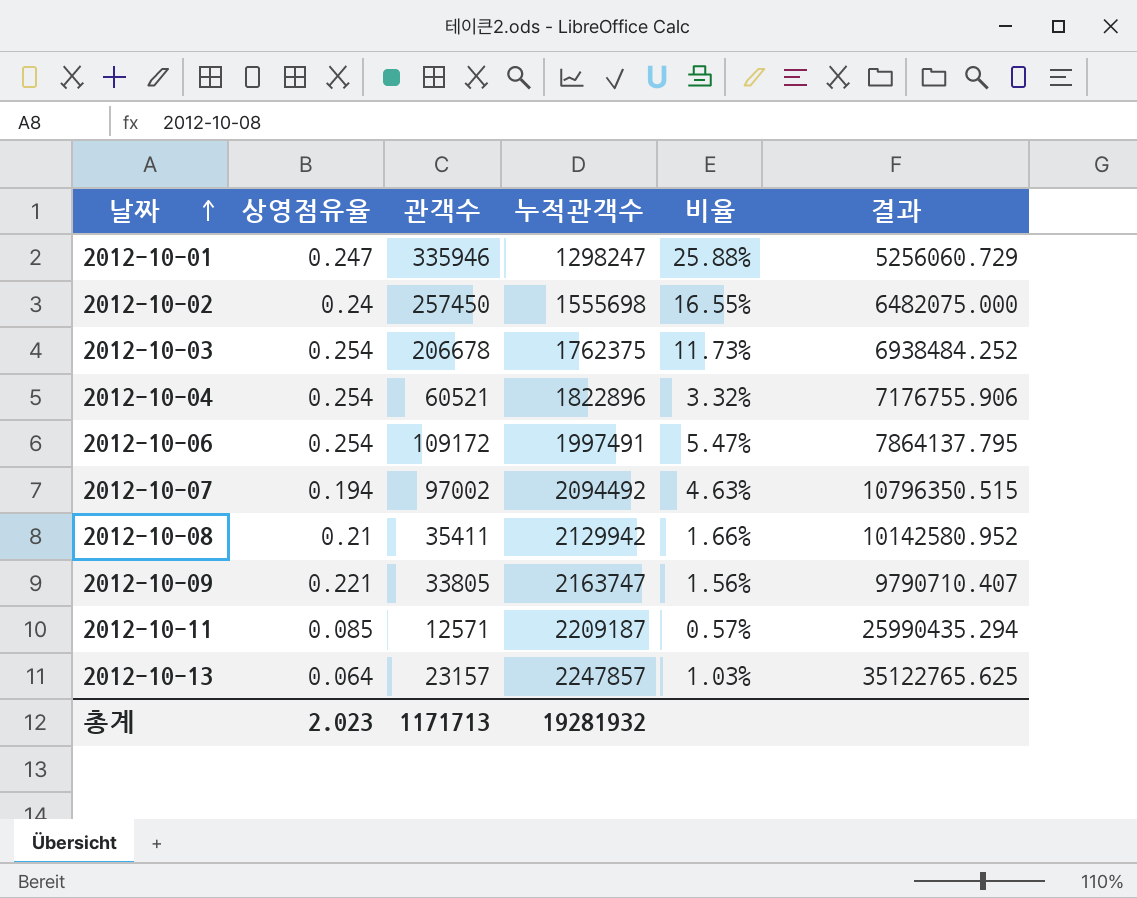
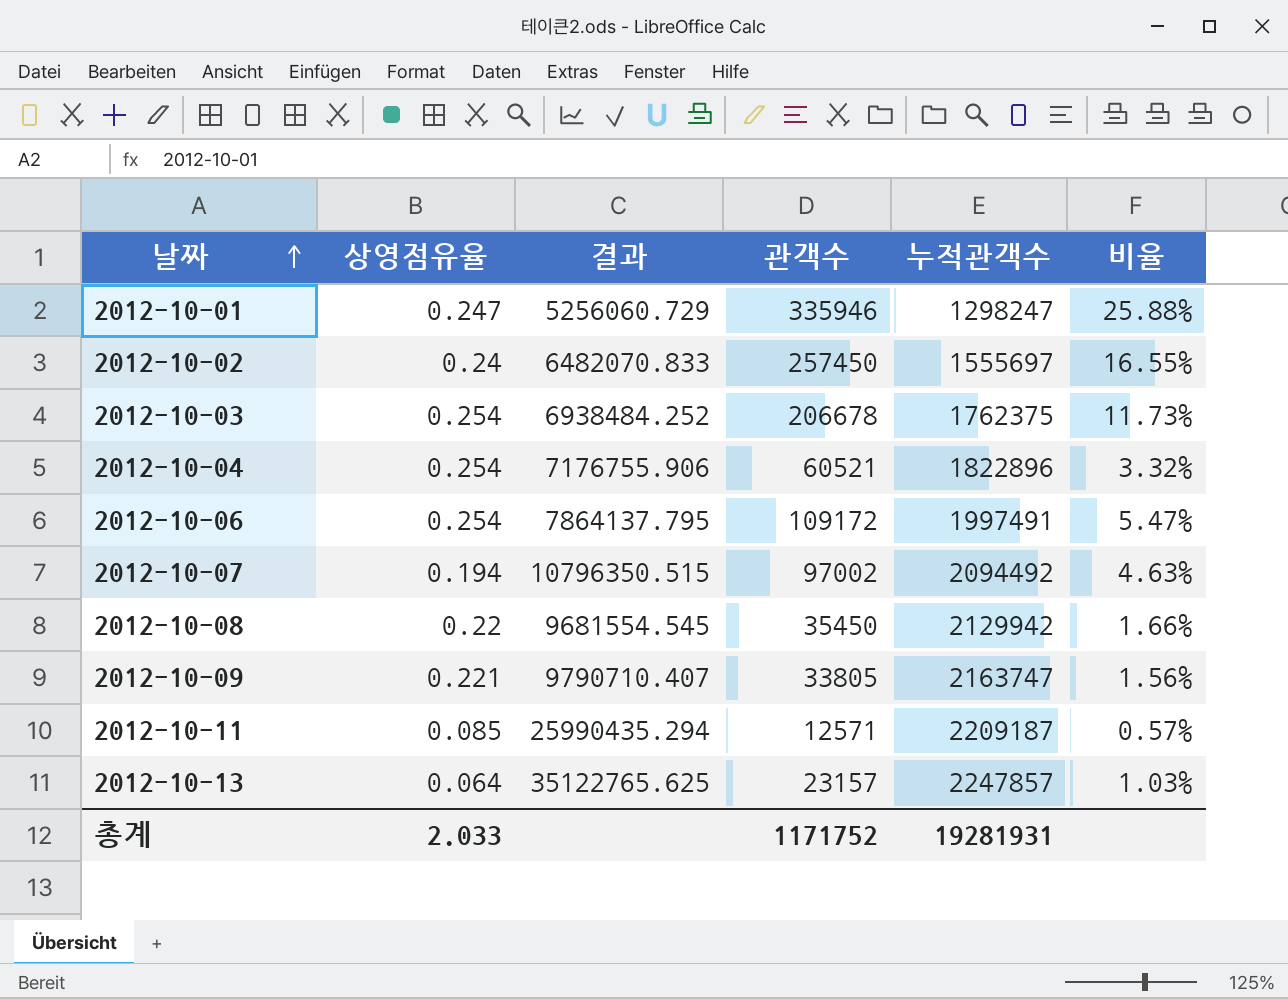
column 결과 | position: 6 -> 3
2012-10-02 | 결과: 6482075.000 -> 6482070.833
2012-10-02 | 누적관객수: 1555698 -> 1555697
2012-10-08 | 상영점유율: 0.21 -> 0.22
2012-10-08 | 결과: 10142580.952 -> 9681554.545
2012-10-08 | 관객수: 35411 -> 35450
총계 | 상영점유율: 2.023 -> 2.033
총계 | 관객수: 1171713 -> 1171752
총계 | 누적관객수: 19281932 -> 19281931

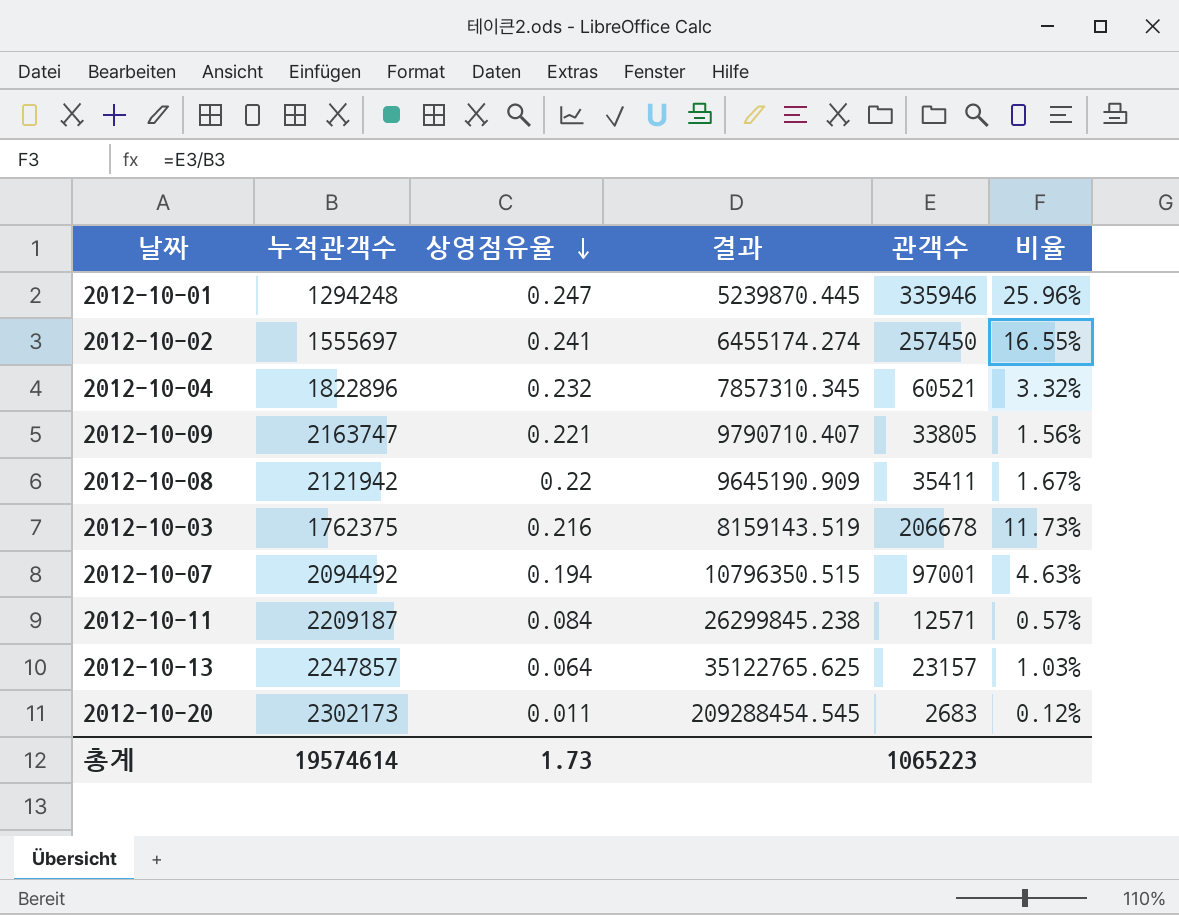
row order: 날짜 ascending -> 상영점유율 descending
column 누적관객수 | position: 5 -> 2
row 2012-10-06: 0.254 | 7864137.795 | 109172 | 1997491 | 5.47% -> none
2012-10-01 | 누적관객수: 1298247 -> 1294248
2012-10-01 | 결과: 5256060.729 -> 5239870.445
2012-10-01 | 비율: 25.88% -> 25.96%
2012-10-02 | 상영점유율: 0.24 -> 0.241
2012-10-02 | 결과: 6482070.833 -> 6455174.274
2012-10-04 | 상영점유율: 0.254 -> 0.232
2012-10-04 | 결과: 7176755.906 -> 7857310.345
2012-10-08 | 누적관객수: 2129942 -> 2121942
2012-10-08 | 결과: 9681554.545 -> 9645190.909
2012-10-08 | 관객수: 35450 -> 35411
2012-10-08 | 비율: 1.66% -> 1.67%
2012-10-03 | 상영점유율: 0.254 -> 0.216
2012-10-03 | 결과: 6938484.252 -> 8159143.519
2012-10-07 | 관객수: 97002 -> 97001
2012-10-11 | 상영점유율: 0.085 -> 0.084
2012-10-11 | 결과: 25990435.294 -> 26299845.238
row 2012-10-20: none -> 2302173 | 0.011 | 209288454.545 | 2683 | 0.12%
총계 | 누적관객수: 19281931 -> 19574614
총계 | 상영점유율: 2.033 -> 1.73
총계 | 관객수: 1171752 -> 1065223

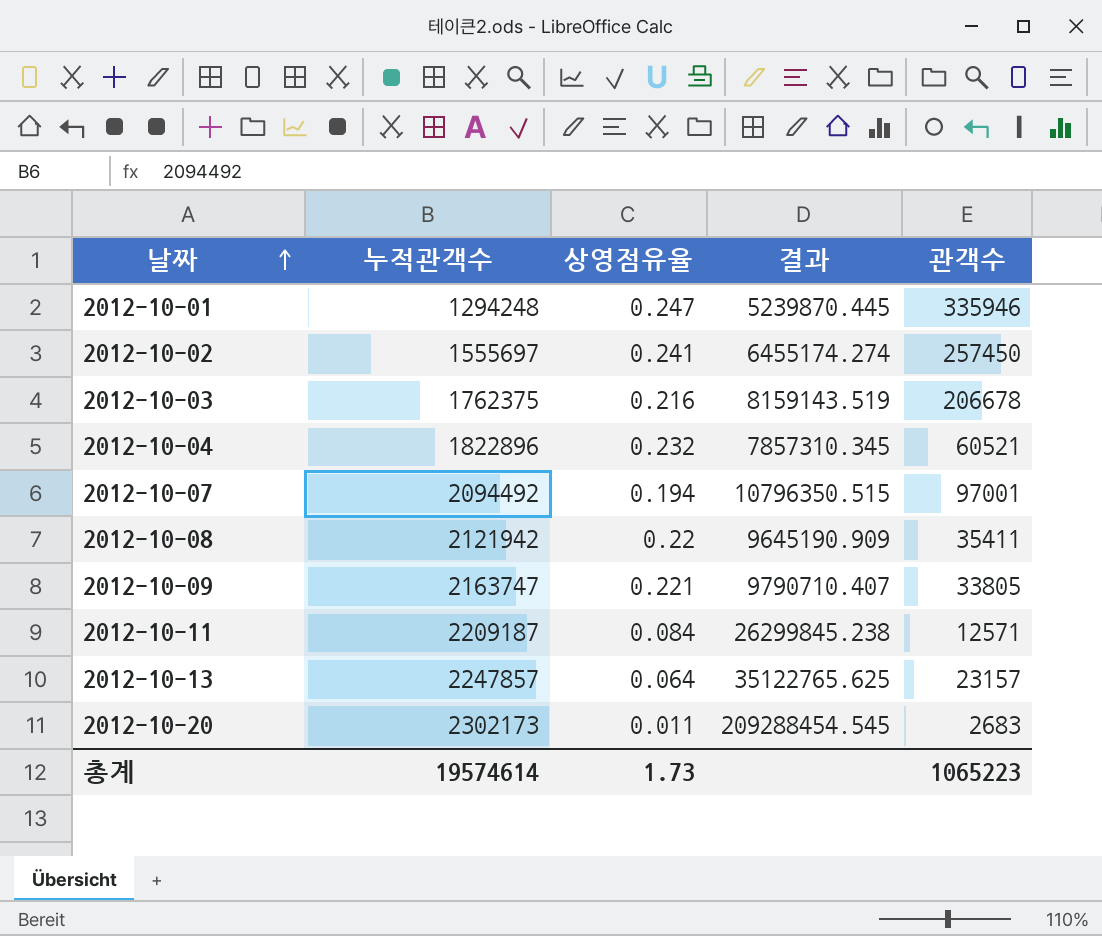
row order: 상영점유율 descending -> 날짜 ascending
column 비율 | formula: [관객수] / [누적관객수] -> none

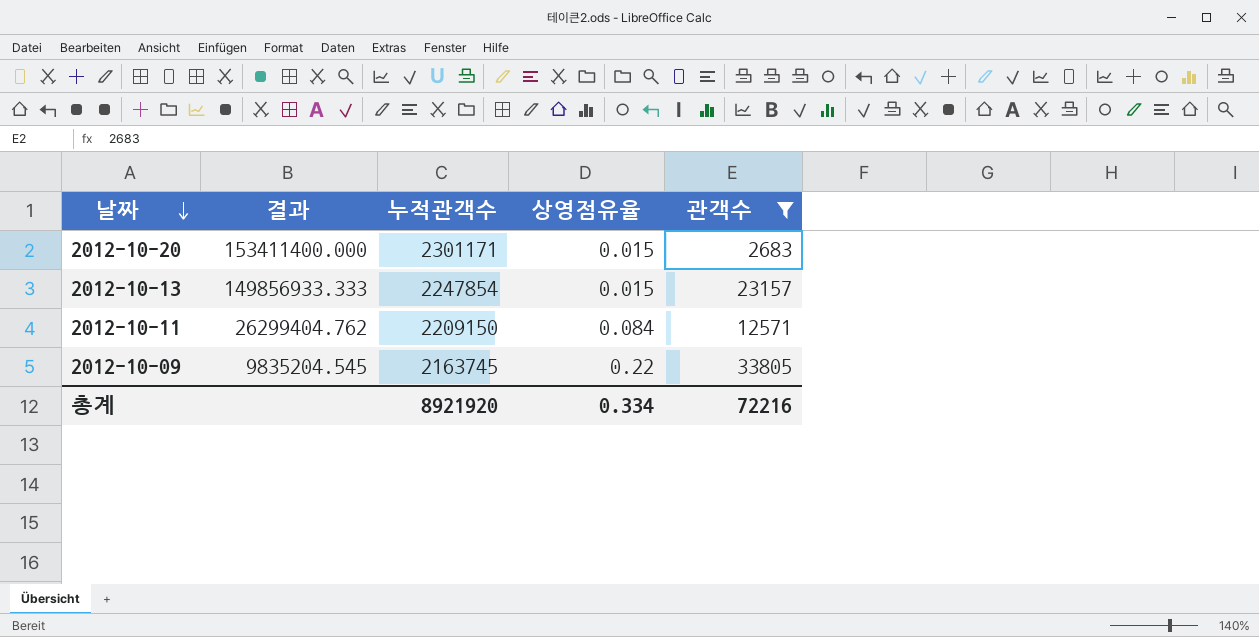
filter: none -> 관객수 <= 33805
row order: 날짜 ascending -> 날짜 descending
column 결과 | position: 4 -> 2
2012-10-20 | 결과: 209288454.545 -> 153411400.000
2012-10-20 | 누적관객수: 2302173 -> 2301171
2012-10-20 | 상영점유율: 0.011 -> 0.015
2012-10-13 | 결과: 35122765.625 -> 149856933.333
2012-10-13 | 누적관객수: 2247857 -> 2247854
2012-10-13 | 상영점유율: 0.064 -> 0.015
2012-10-11 | 결과: 26299845.238 -> 26299404.762
2012-10-11 | 누적관객수: 2209187 -> 2209150
2012-10-09 | 결과: 9790710.407 -> 9835204.545
2012-10-09 | 누적관객수: 2163747 -> 2163745
2012-10-09 | 상영점유율: 0.221 -> 0.22
총계 | 누적관객수: 19574614 -> 8921920
총계 | 상영점유율: 1.73 -> 0.334
총계 | 관객수: 1065223 -> 72216

